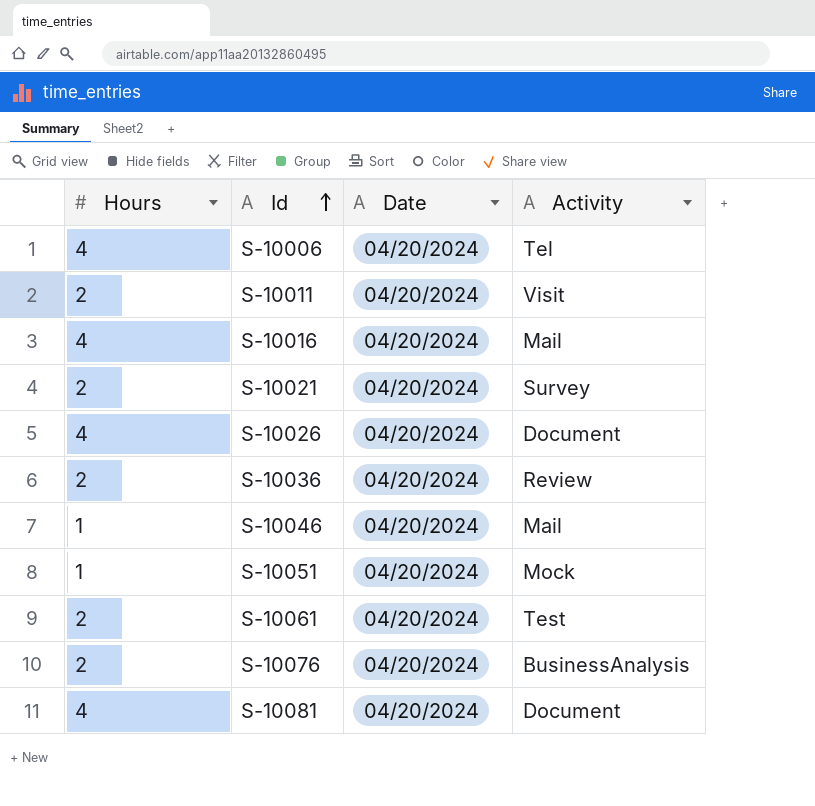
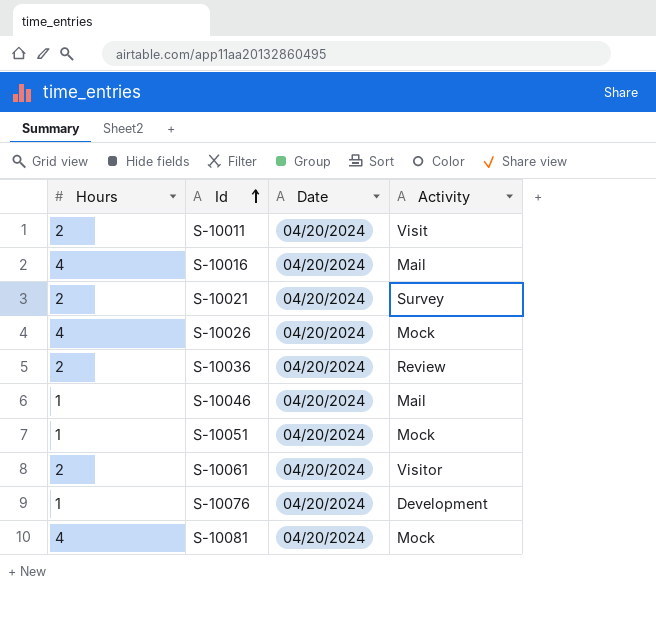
row S-10006: 4 | 04/20/2024 | Tel -> none
S-10026 | Activity: Document -> Mock
S-10061 | Activity: Test -> Visitor
S-10076 | Hours: 2 -> 1
S-10076 | Activity: BusinessAnalysis -> Development
S-10081 | Activity: Document -> Mock

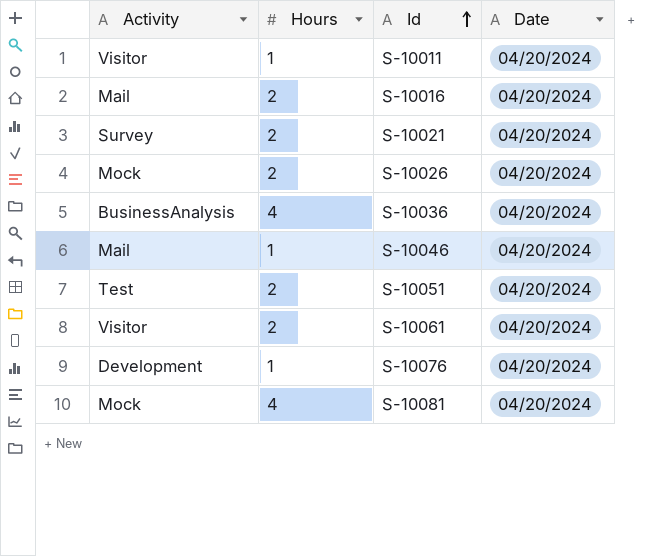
column Activity | position: 4 -> 1
S-10011 | Activity: Visit -> Visitor
S-10011 | Hours: 2 -> 1
S-10016 | Hours: 4 -> 2
S-10026 | Hours: 4 -> 2
S-10036 | Activity: Review -> BusinessAnalysis
S-10036 | Hours: 2 -> 4
S-10051 | Activity: Mock -> Test
S-10051 | Hours: 1 -> 2

